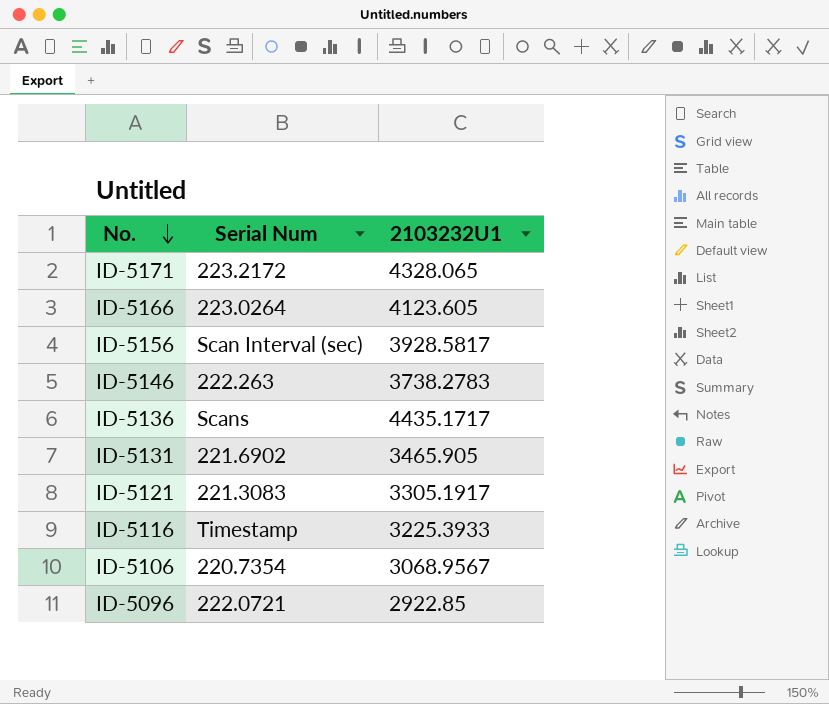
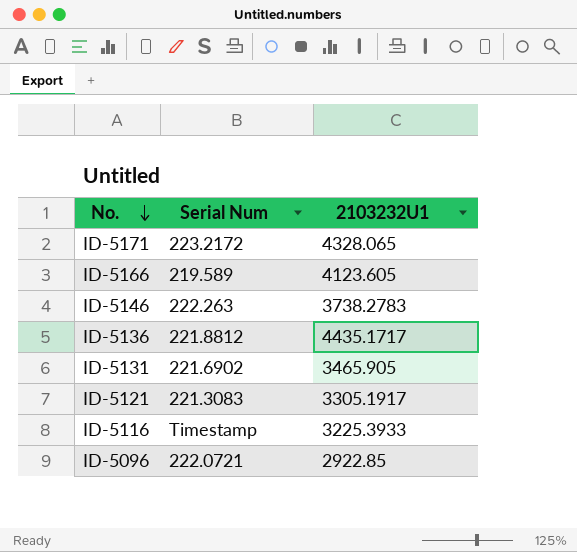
row ID-5156: Scan Interval (sec) | 3928.5817 -> none
row ID-5106: 220.7354 | 3068.9567 -> none
ID-5166 | Serial Num: 223.0264 -> 219.589
ID-5136 | Serial Num: Scans -> 221.8812

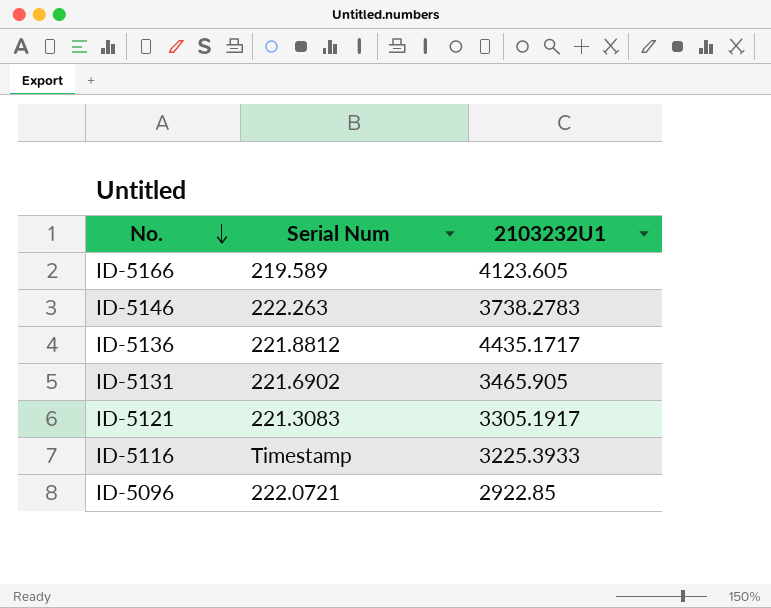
row ID-5171: 223.2172 | 4328.065 -> none

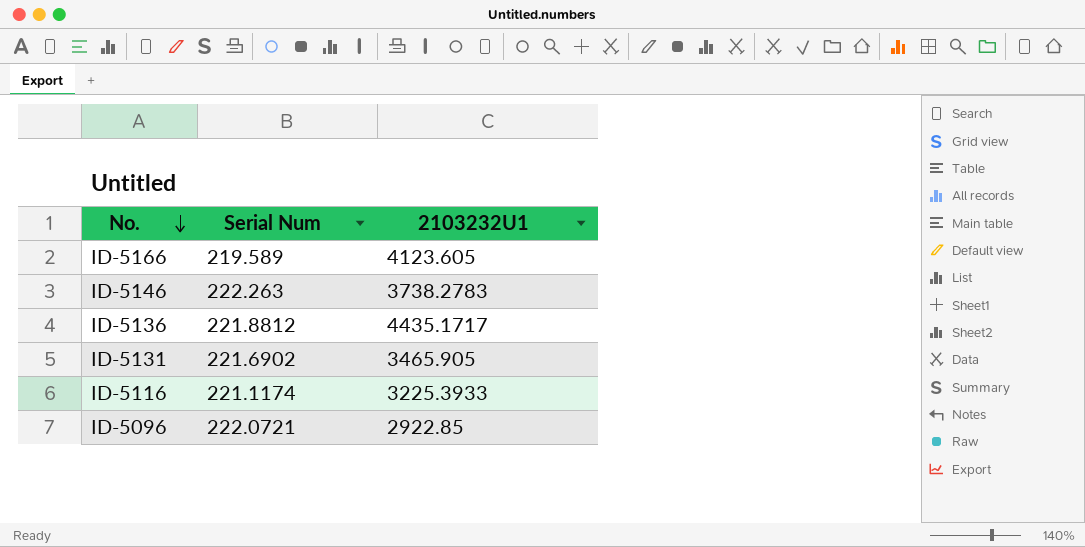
row ID-5121: 221.3083 | 3305.1917 -> none
ID-5116 | Serial Num: Timestamp -> 221.1174

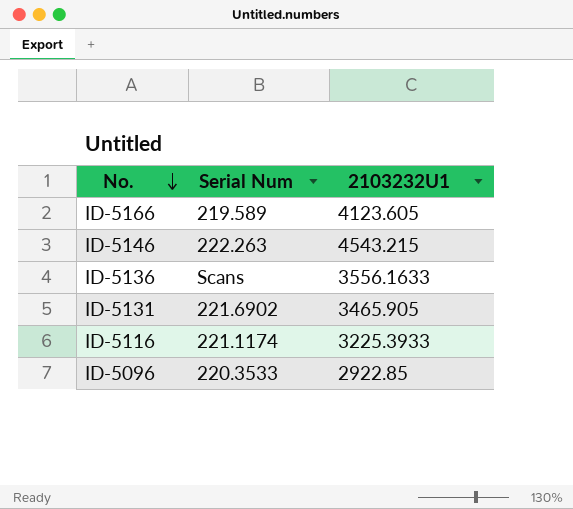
ID-5146 | 2103232U1: 3738.2783 -> 4543.215
ID-5136 | Serial Num: 221.8812 -> Scans
ID-5136 | 2103232U1: 4435.1717 -> 3556.1633
ID-5096 | Serial Num: 222.0721 -> 220.3533

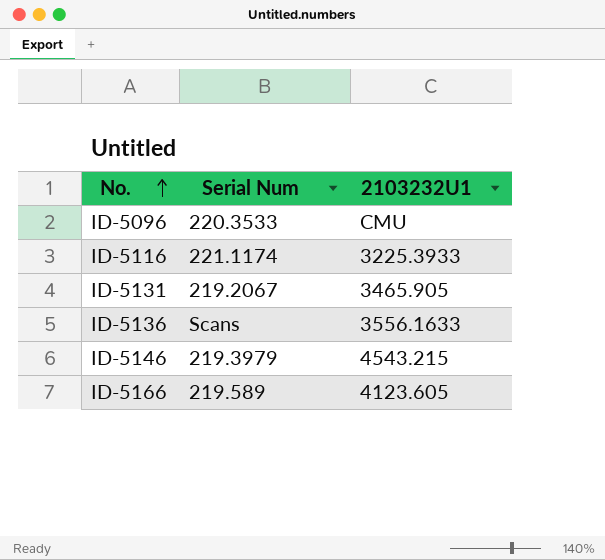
row order: No. descending -> No. ascending
ID-5096 | 2103232U1: 2922.85 -> CMU
ID-5131 | Serial Num: 221.6902 -> 219.2067
ID-5146 | Serial Num: 222.263 -> 219.3979

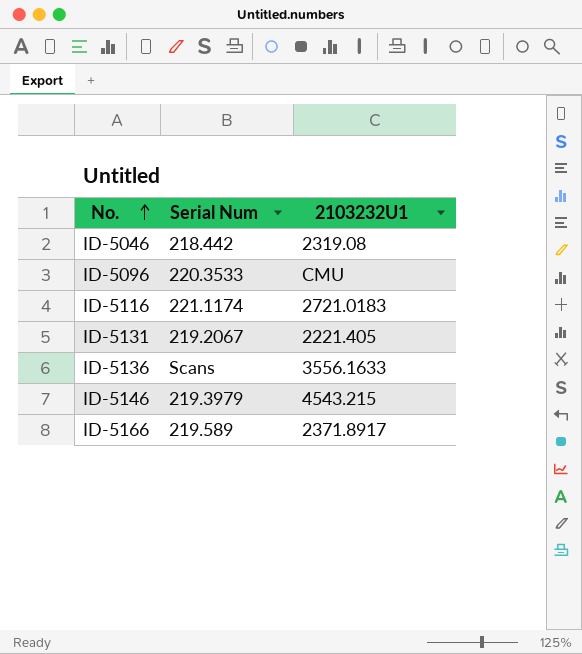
row ID-5046: none -> 218.442 | 2319.08
ID-5116 | 2103232U1: 3225.3933 -> 2721.0183
ID-5131 | 2103232U1: 3465.905 -> 2221.405
ID-5166 | 2103232U1: 4123.605 -> 2371.8917

